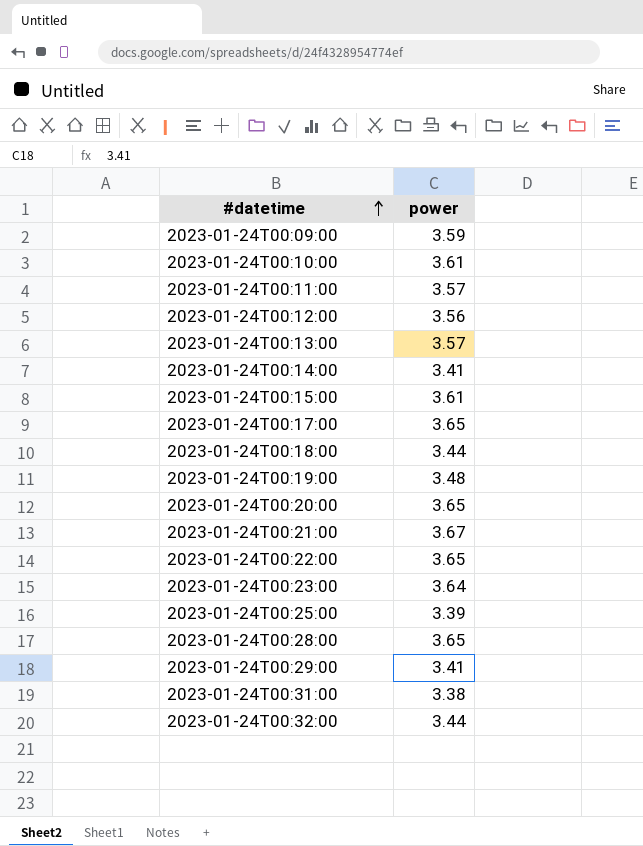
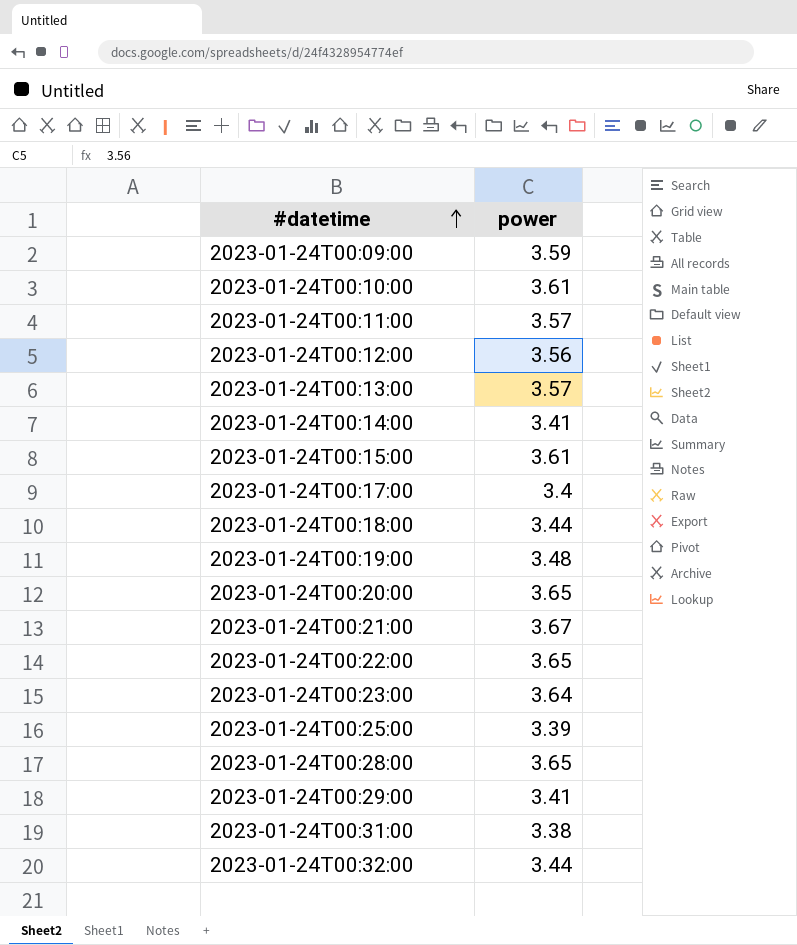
2023-01-24T00:17:00 | power: 3.65 -> 3.4

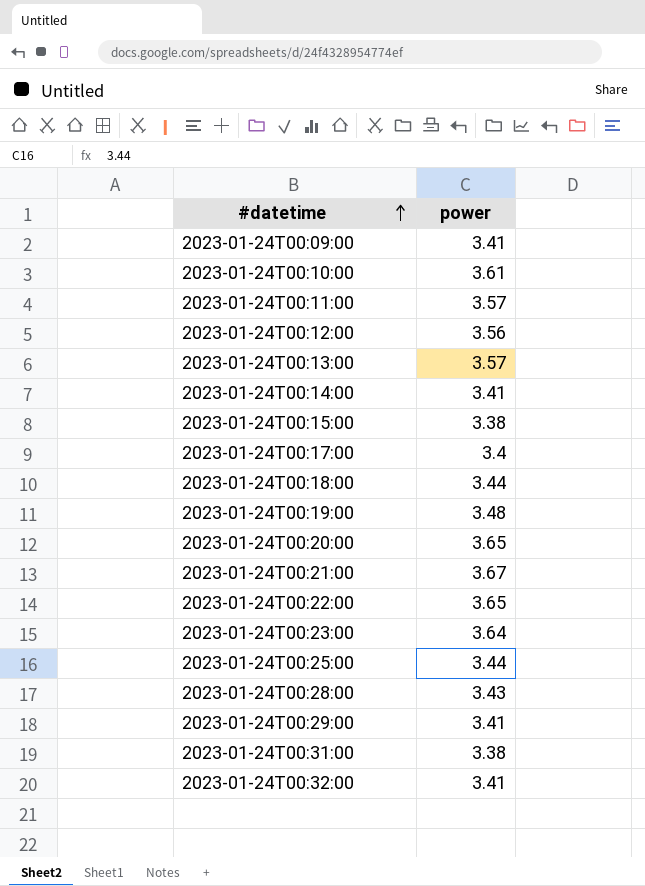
2023-01-24T00:09:00 | power: 3.59 -> 3.41
2023-01-24T00:15:00 | power: 3.61 -> 3.38
2023-01-24T00:25:00 | power: 3.39 -> 3.44
2023-01-24T00:28:00 | power: 3.65 -> 3.43
2023-01-24T00:32:00 | power: 3.44 -> 3.41

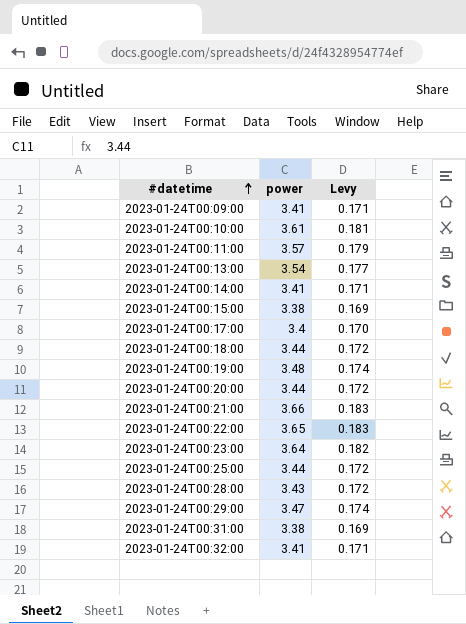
column Levy | formula: none -> [power] * 0.05
row 2023-01-24T00:12:00: 3.56 -> none
2023-01-24T00:13:00 | power: 3.57 -> 3.54
2023-01-24T00:20:00 | power: 3.65 -> 3.44
2023-01-24T00:21:00 | power: 3.67 -> 3.66
2023-01-24T00:29:00 | power: 3.41 -> 3.47

